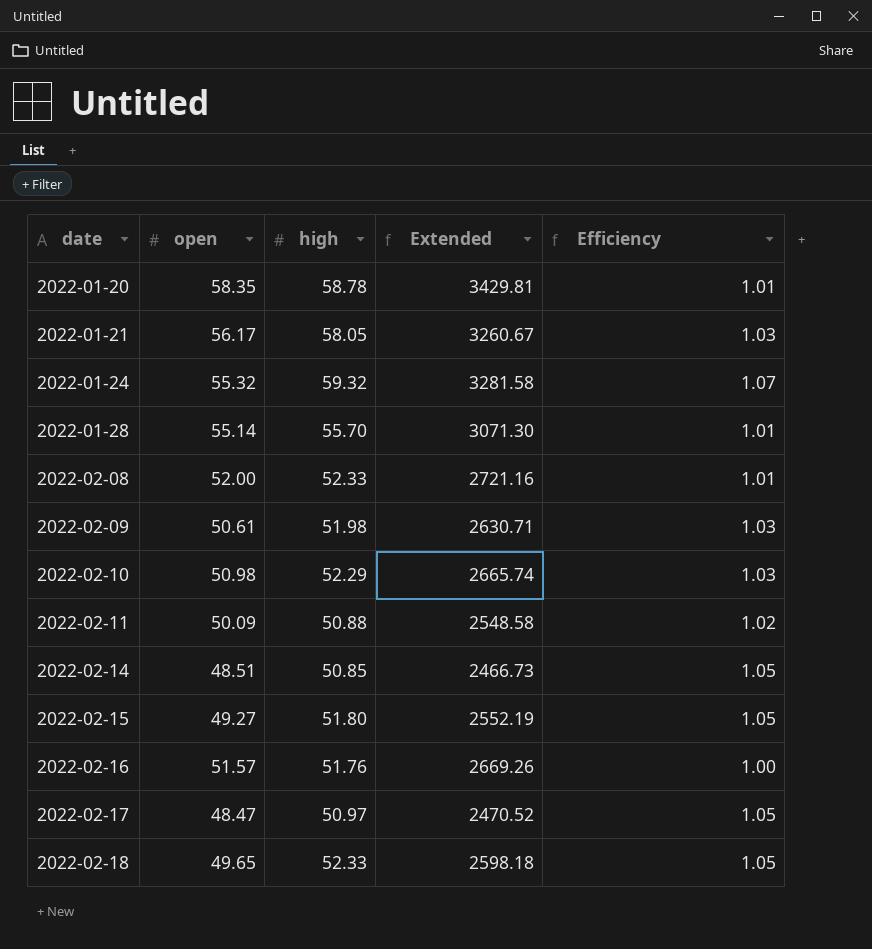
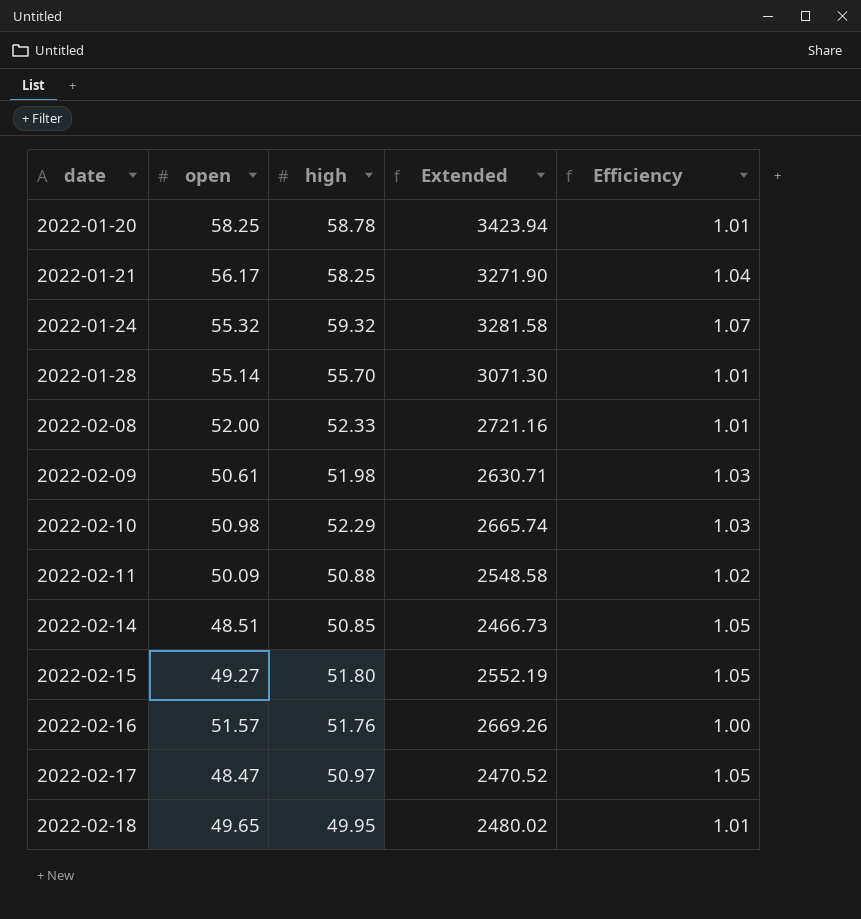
2022-01-20 | open: 58.35 -> 58.25
2022-01-20 | Extended: 3429.81 -> 3423.94
2022-01-21 | high: 58.05 -> 58.25
2022-01-21 | Extended: 3260.67 -> 3271.90
2022-01-21 | Efficiency: 1.03 -> 1.04
2022-02-18 | high: 52.33 -> 49.95
2022-02-18 | Extended: 2598.18 -> 2480.02
2022-02-18 | Efficiency: 1.05 -> 1.01

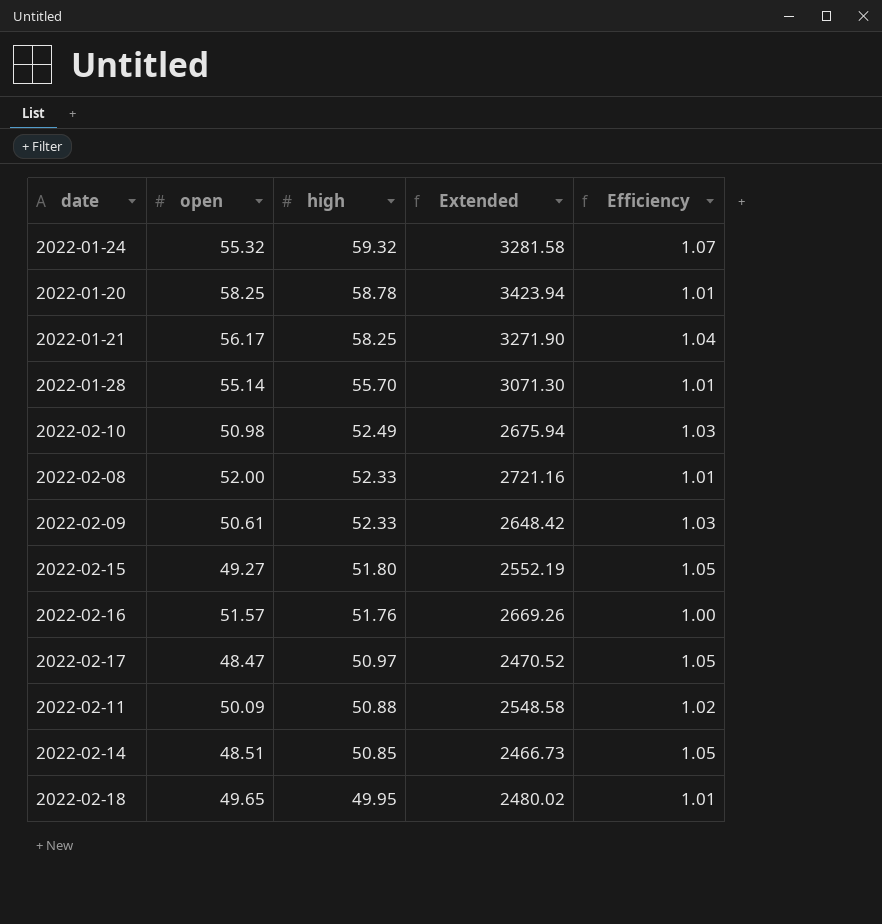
row order: date ascending -> high descending
2022-02-10 | high: 52.29 -> 52.49
2022-02-10 | Extended: 2665.74 -> 2675.94
2022-02-09 | high: 51.98 -> 52.33
2022-02-09 | Extended: 2630.71 -> 2648.42

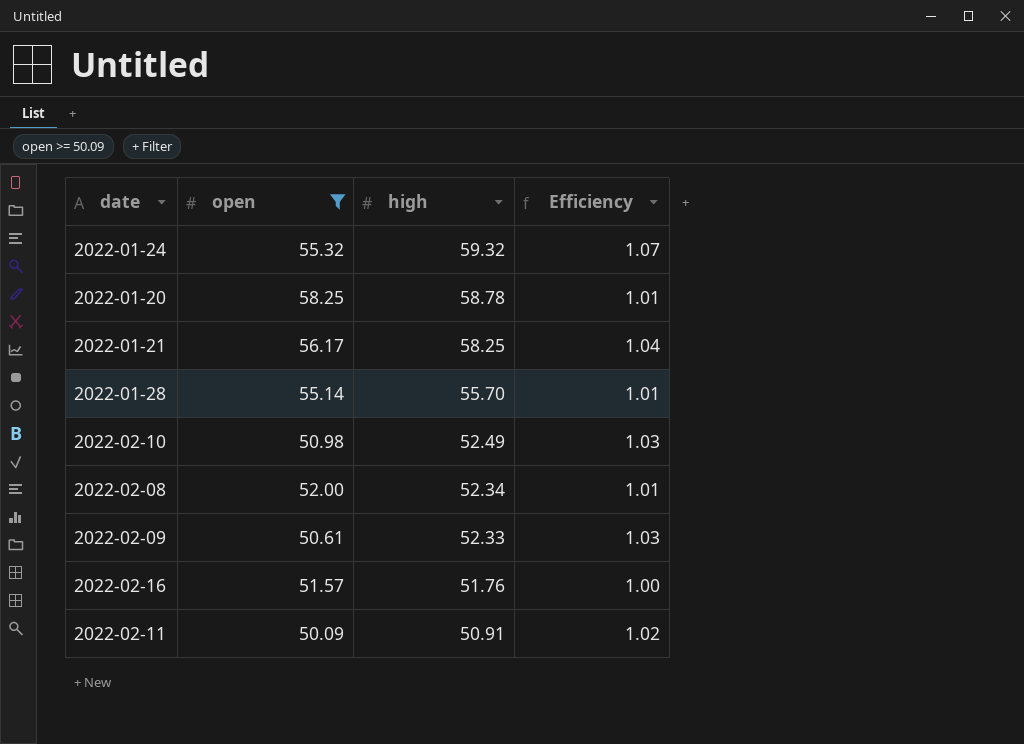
filter: none -> open >= 50.09
column Extended | formula: [open] * [high] -> none
2022-02-08 | high: 52.33 -> 52.34
2022-02-11 | high: 50.88 -> 50.91

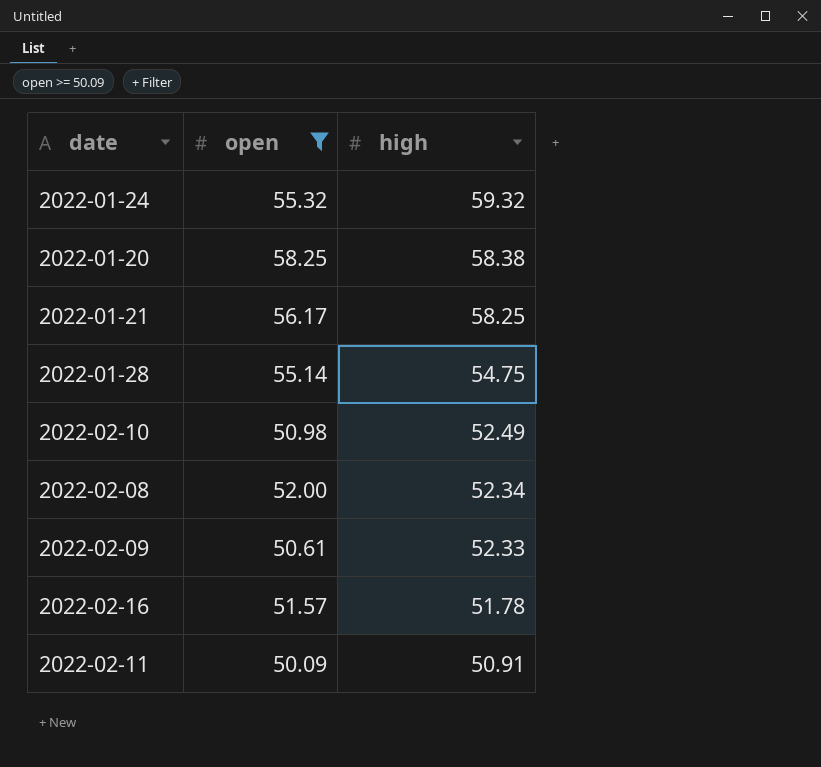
column Efficiency | formula: [high] / [open] -> none
2022-01-20 | high: 58.78 -> 58.38
2022-01-28 | high: 55.70 -> 54.75
2022-02-16 | high: 51.76 -> 51.78

